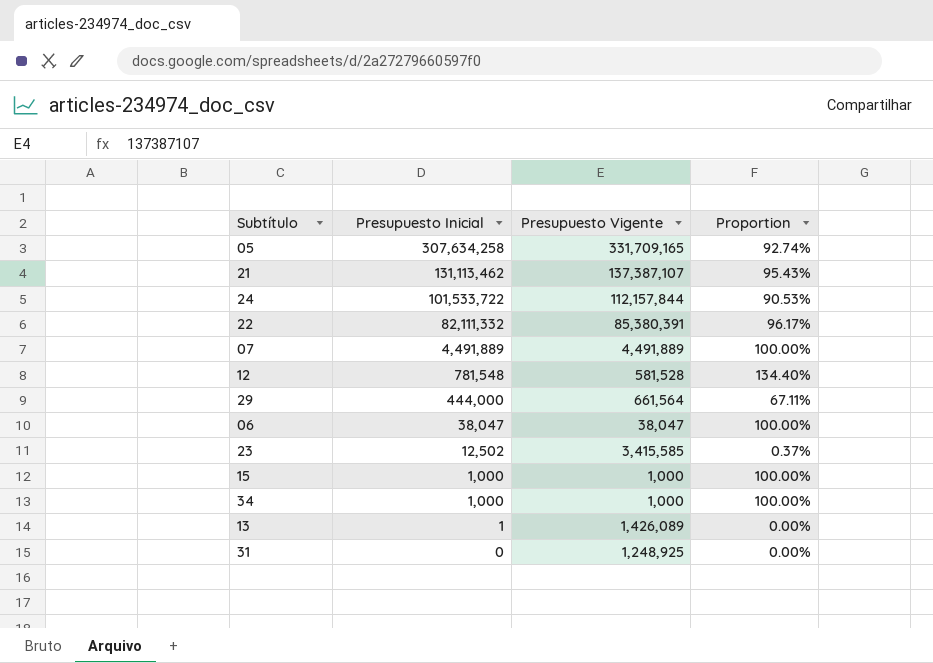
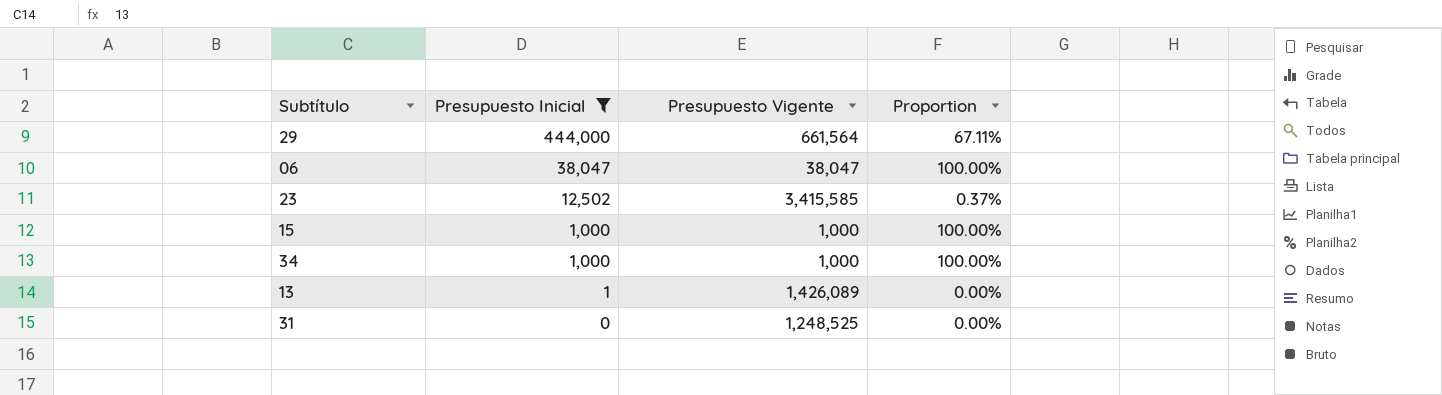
filter: none -> Presupuesto Inicial <= 444,000
31 | Presupuesto Vigente: 1,248,925 -> 1,248,525

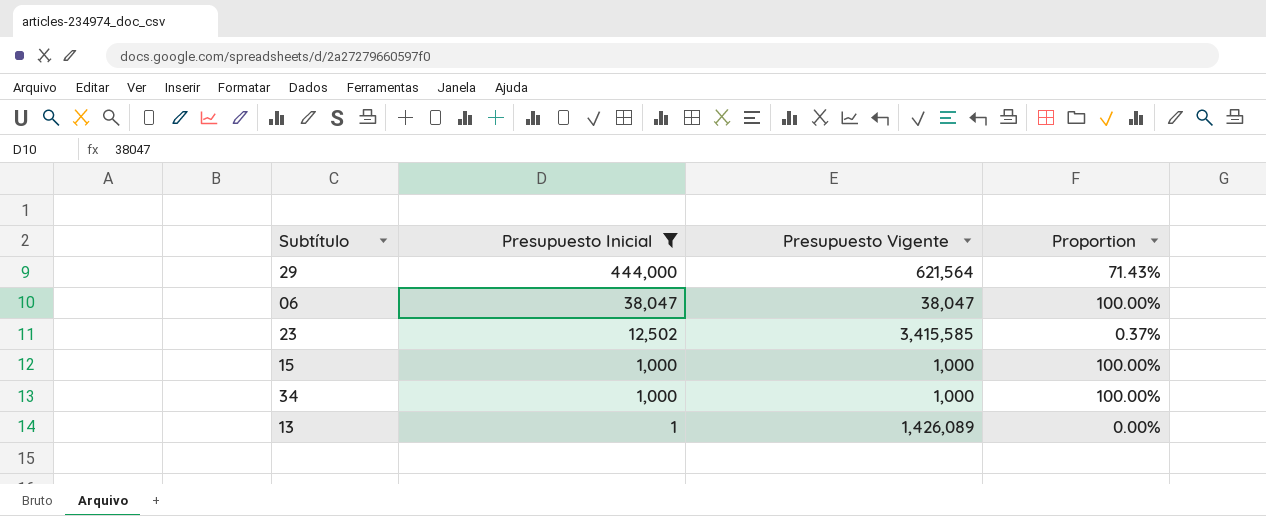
row 31: 0 | 1,248,525 | 0.00% -> none
29 | Presupuesto Vigente: 661,564 -> 621,564
29 | Proportion: 67.11% -> 71.43%

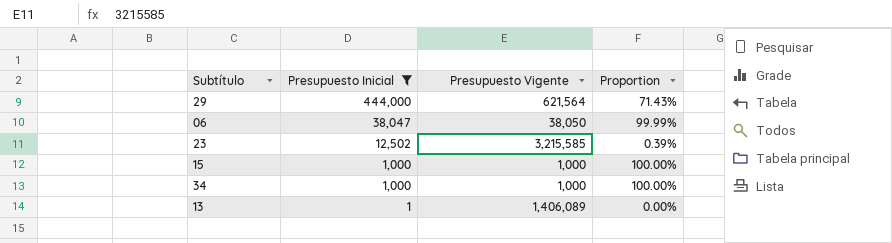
06 | Presupuesto Vigente: 38,047 -> 38,050
06 | Proportion: 100.00% -> 99.99%
23 | Presupuesto Vigente: 3,415,585 -> 3,215,585
23 | Proportion: 0.37% -> 0.39%
13 | Presupuesto Vigente: 1,426,089 -> 1,406,089

